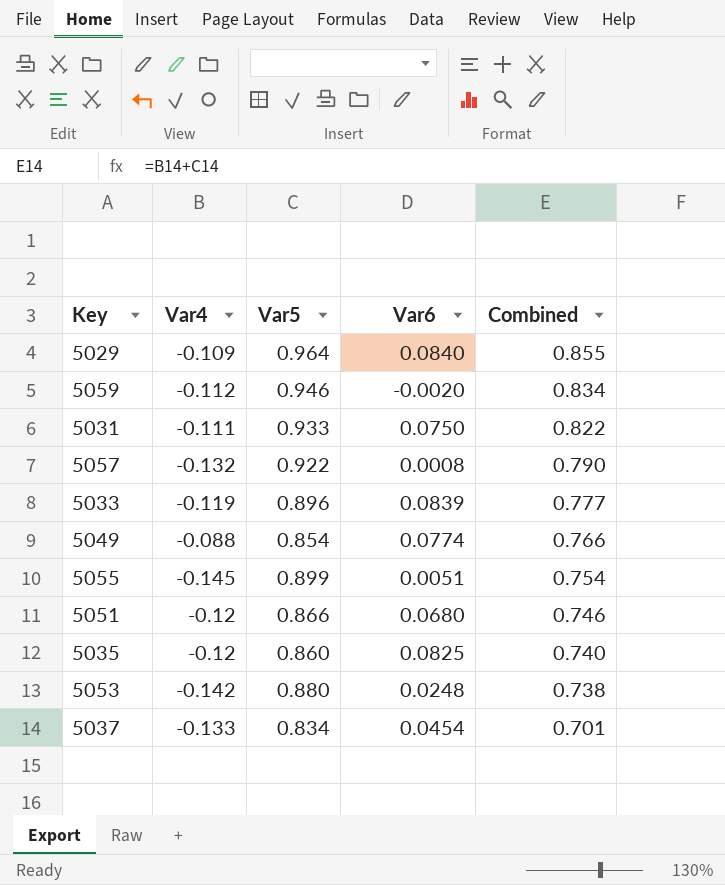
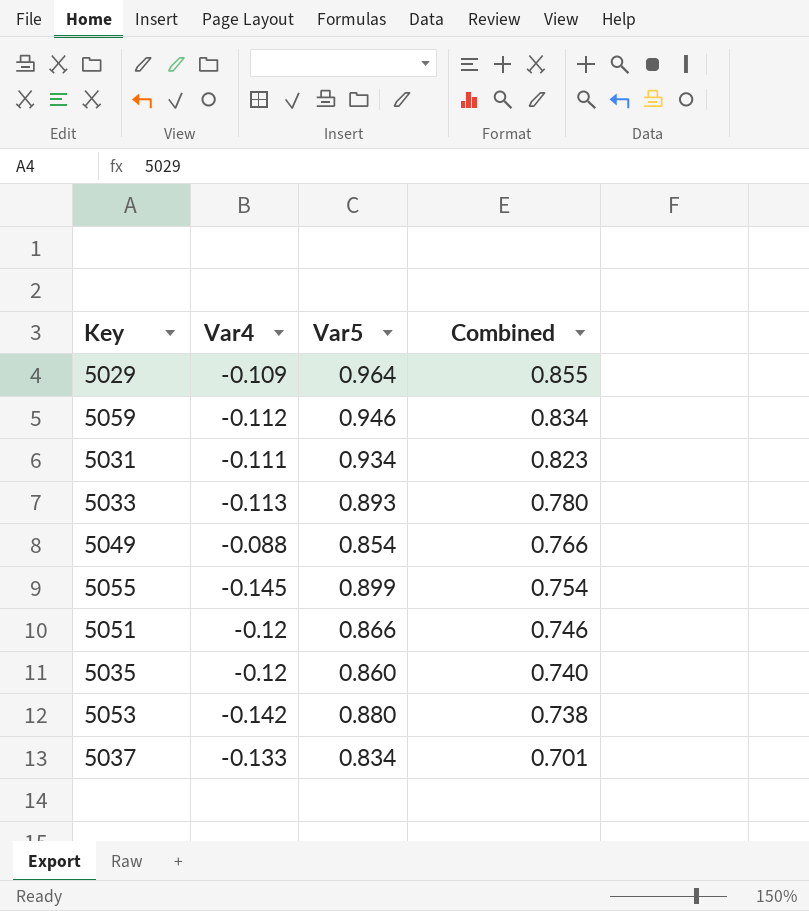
column Var6 | position: 4 -> none
row 5057: -0.132 | 0.922 | 0.0008 | 0.790 -> none
5031 | Var5: 0.933 -> 0.934
5031 | Combined: 0.822 -> 0.823
5033 | Var4: -0.119 -> -0.113
5033 | Var5: 0.896 -> 0.893
5033 | Combined: 0.777 -> 0.780

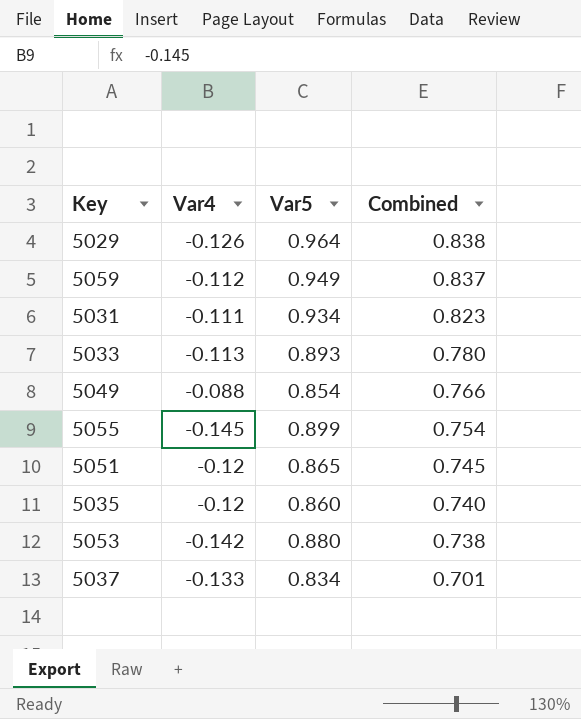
5029 | Var4: -0.109 -> -0.126
5029 | Combined: 0.855 -> 0.838
5059 | Var5: 0.946 -> 0.949
5059 | Combined: 0.834 -> 0.837
5051 | Var5: 0.866 -> 0.865
5051 | Combined: 0.746 -> 0.745

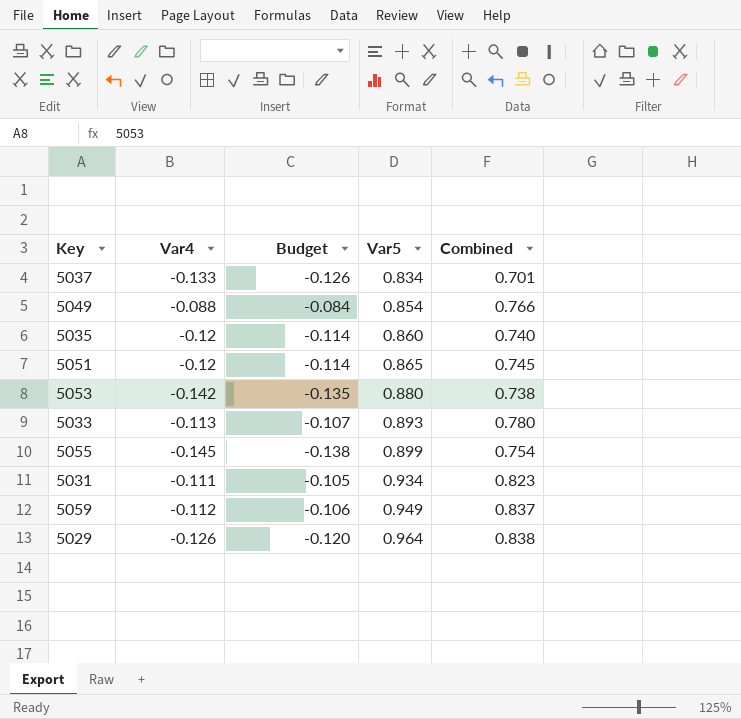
row order: Combined descending -> Var5 ascending
column Budget | formula: none -> [Var4] * 0.95

